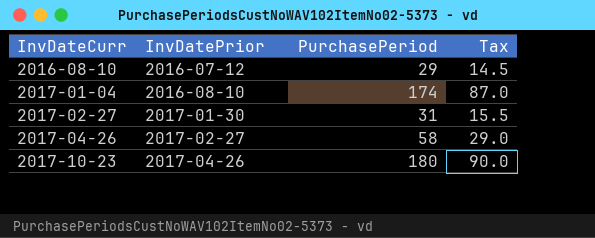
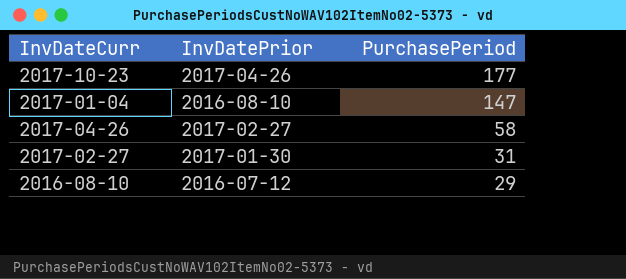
row order: InvDateCurr ascending -> PurchasePeriod descending
column Tax | formula: [PurchasePeriod] * 0.5 -> none
2017-10-23 | PurchasePeriod: 180 -> 177
2017-01-04 | PurchasePeriod: 174 -> 147

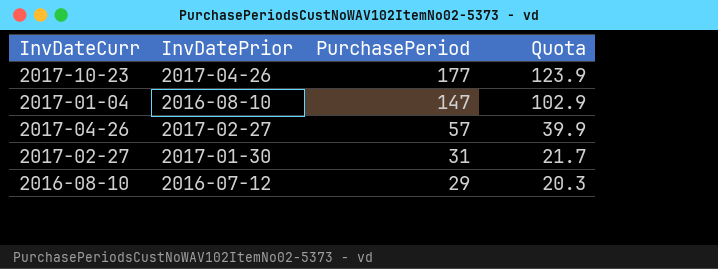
column Quota | formula: none -> [PurchasePeriod] * 0.7
2017-04-26 | PurchasePeriod: 58 -> 57

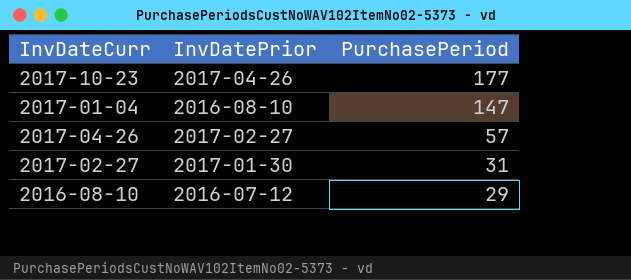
column Quota | formula: [PurchasePeriod] * 0.7 -> none

